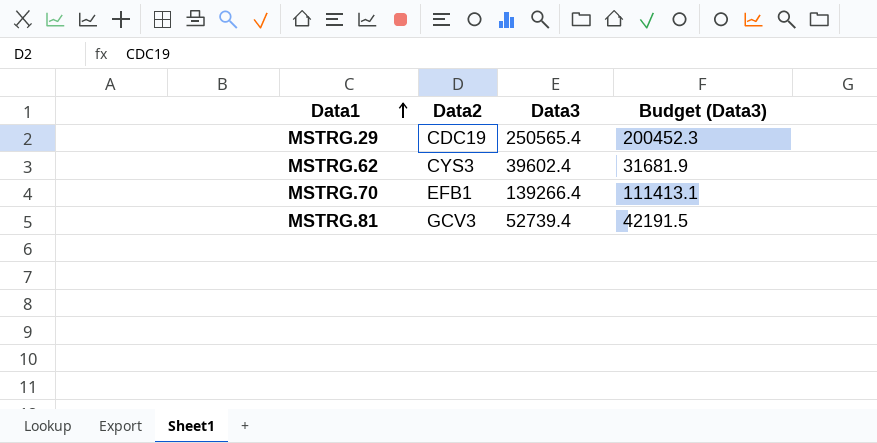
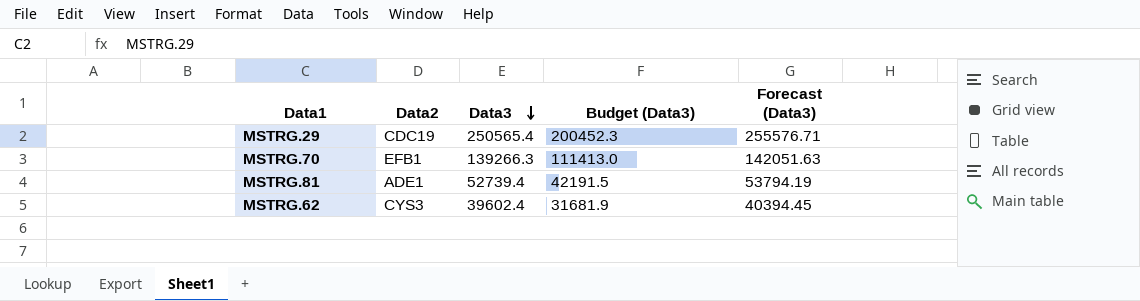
row order: Data1 ascending -> Data3 descending
column Forecast (Data3) | formula: none -> [Data3] * 1.02
MSTRG.70 | Data3: 139266.4 -> 139266.3
MSTRG.70 | Budget (Data3): 111413.1 -> 111413.0
MSTRG.81 | Data2: GCV3 -> ADE1

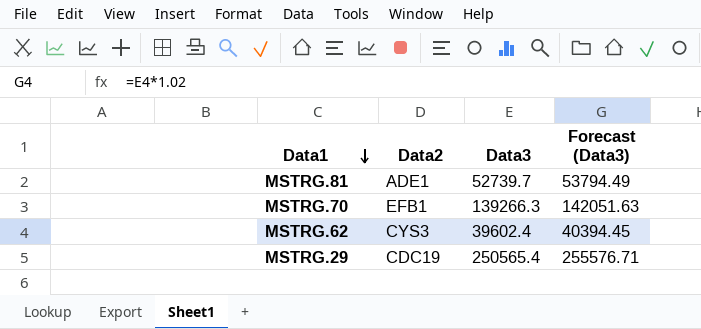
row order: Data3 descending -> Data1 descending
column Budget (Data3) | formula: [Data3] * 0.8 -> none
MSTRG.81 | Data3: 52739.4 -> 52739.7
MSTRG.81 | Forecast (Data3): 53794.19 -> 53794.49

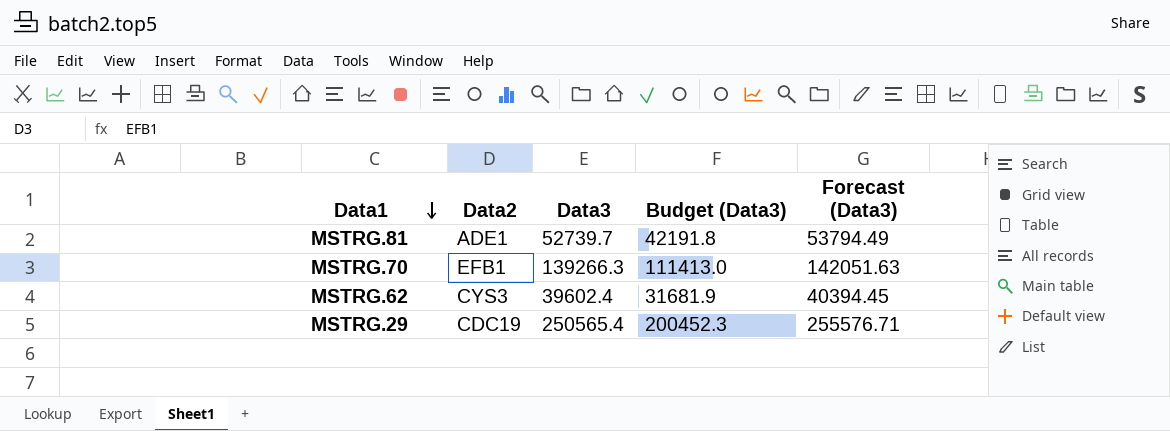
column Budget (Data3) | formula: none -> [Data3] * 0.8

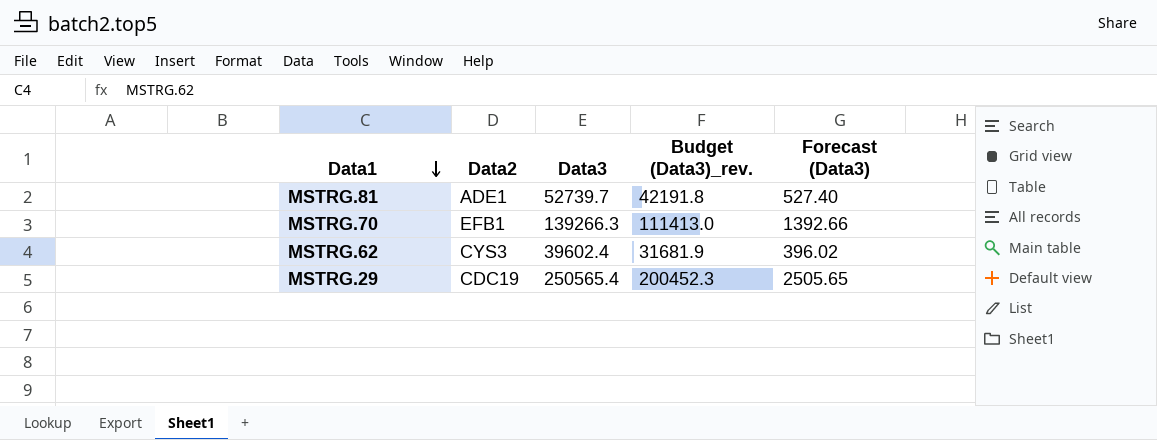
column name: Budget (Data3) -> Budget (Data3)_rev.
column Forecast (Data3) | formula: [Data3] * 1.02 -> [Data3] * 0.01

